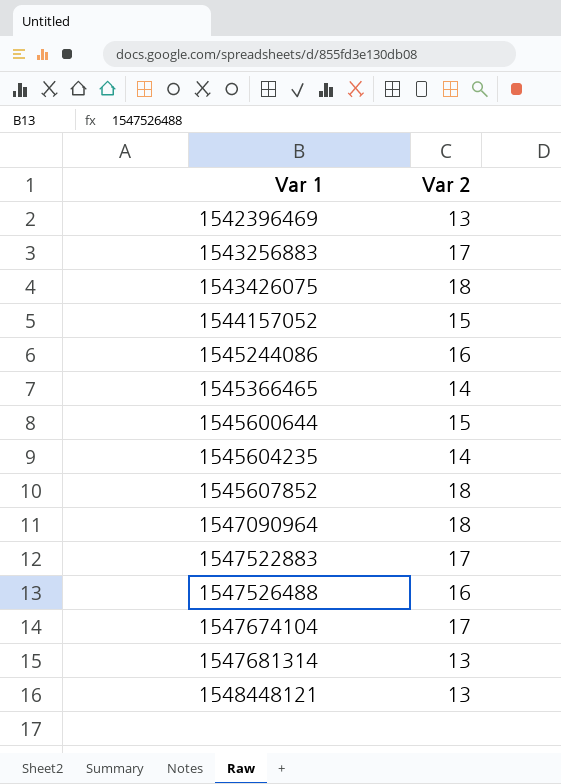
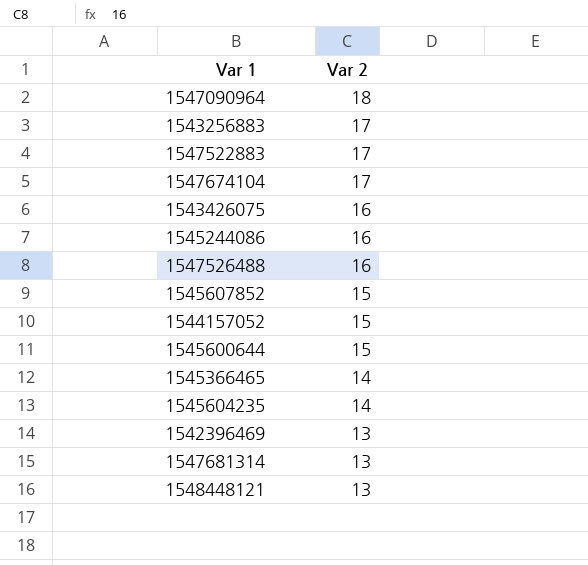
row order: Var 1 ascending -> Var 2 descending
1543426075 | Var 2: 18 -> 16
1545607852 | Var 2: 18 -> 15

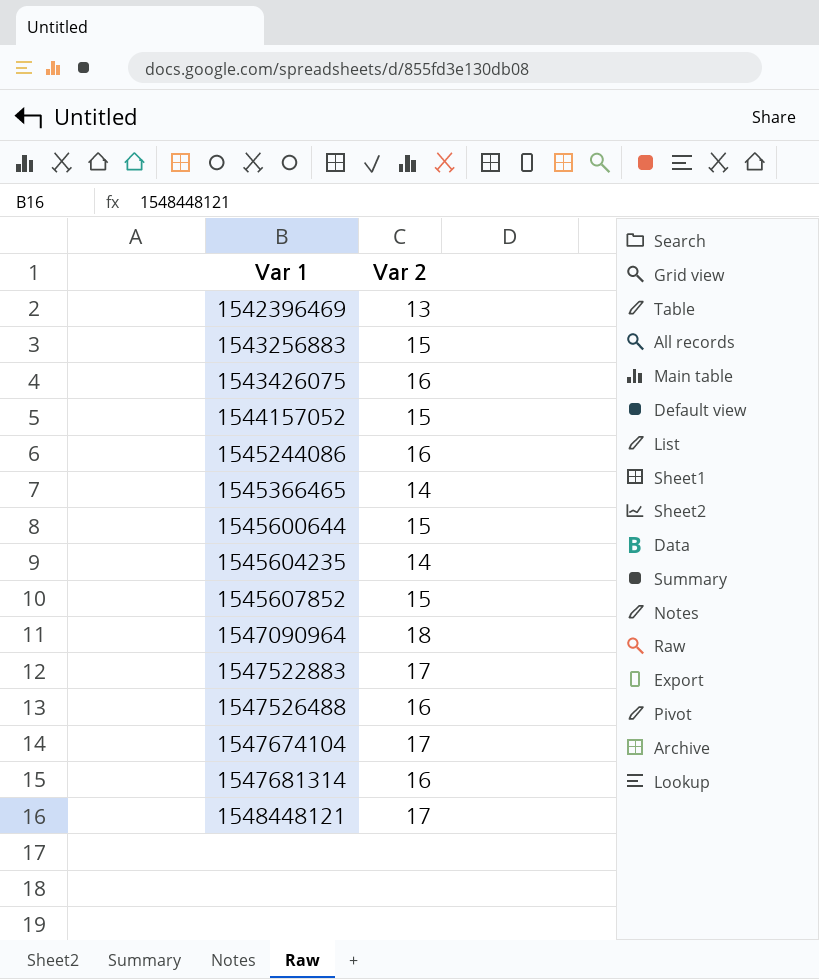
row order: Var 2 descending -> Var 1 ascending
1543256883 | Var 2: 17 -> 15
1547681314 | Var 2: 13 -> 16
1548448121 | Var 2: 13 -> 17

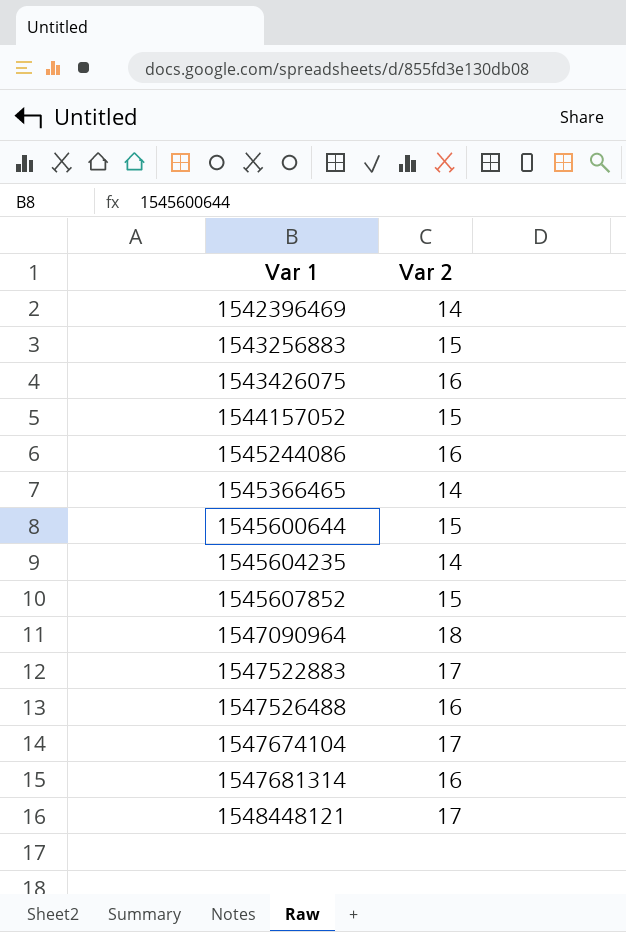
1542396469 | Var 2: 13 -> 14

